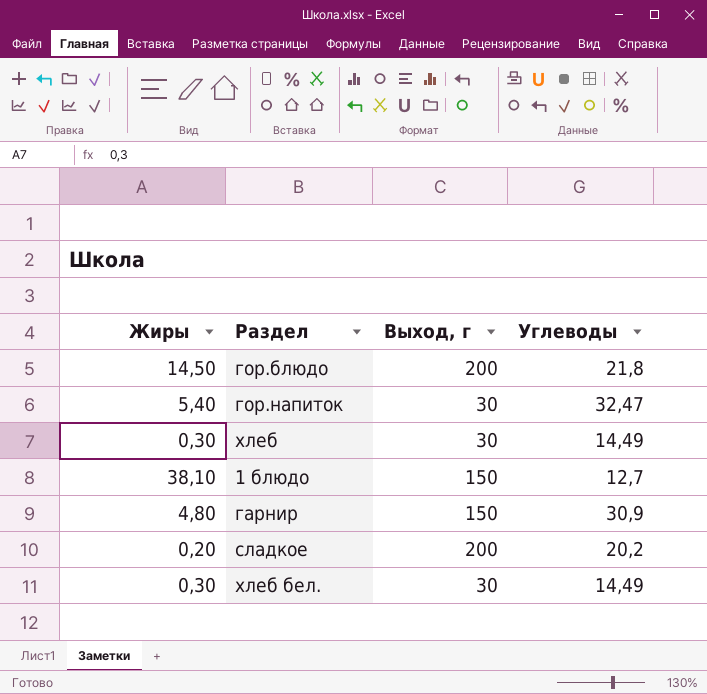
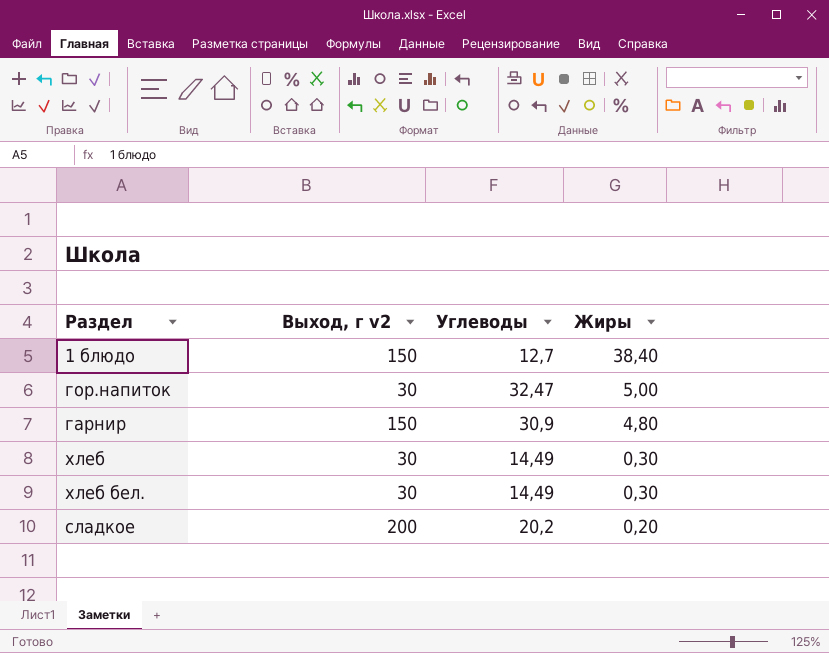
row order: none -> Жиры descending
column name: Выход, г -> Выход, г v2
column Жиры | position: 1 -> 4
row гор.блюдо: 14,50 | 200 | 21,8 -> none
1 блюдо | Жиры: 38,10 -> 38,40
гор.напиток | Жиры: 5,40 -> 5,00

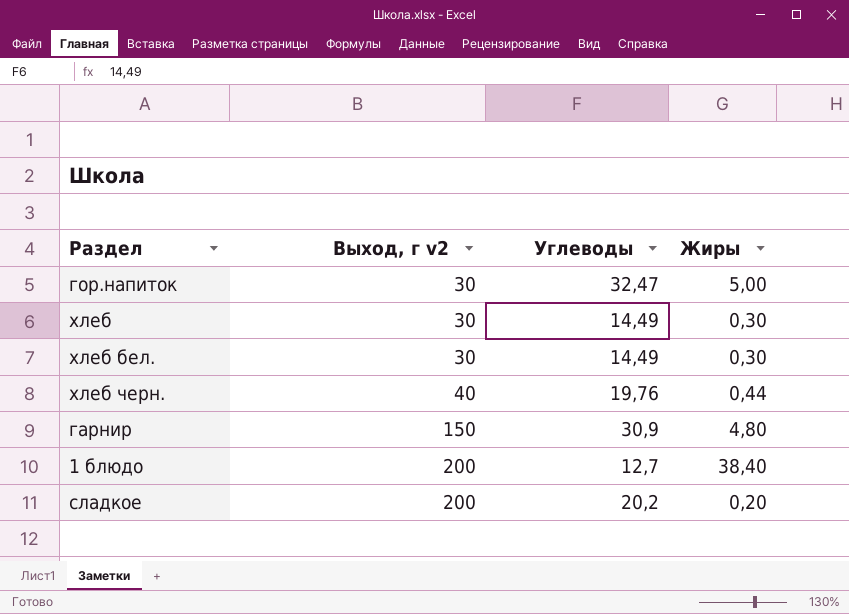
row order: Жиры descending -> Выход, г v2 ascending
row хлеб черн.: none -> 40 | 19,76 | 0,44
1 блюдо | Выход, г v2: 150 -> 200

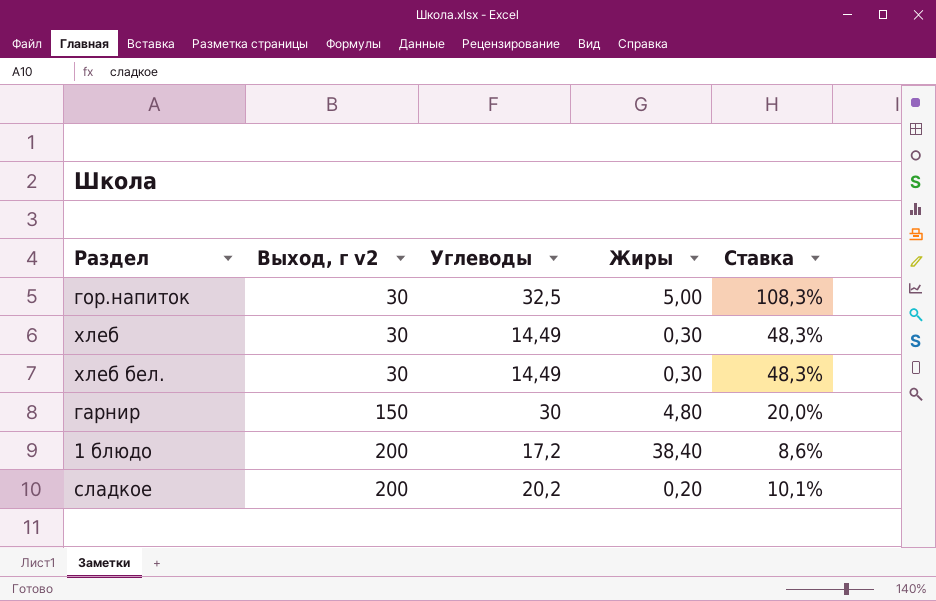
column Ставка | formula: none -> [Углеводы] / [Выход, г v2]
row хлеб черн.: 40 | 19,76 | 0,44 -> none
гор.напиток | Углеводы: 32,47 -> 32,5
гарнир | Углеводы: 30,9 -> 30
1 блюдо | Углеводы: 12,7 -> 17,2

